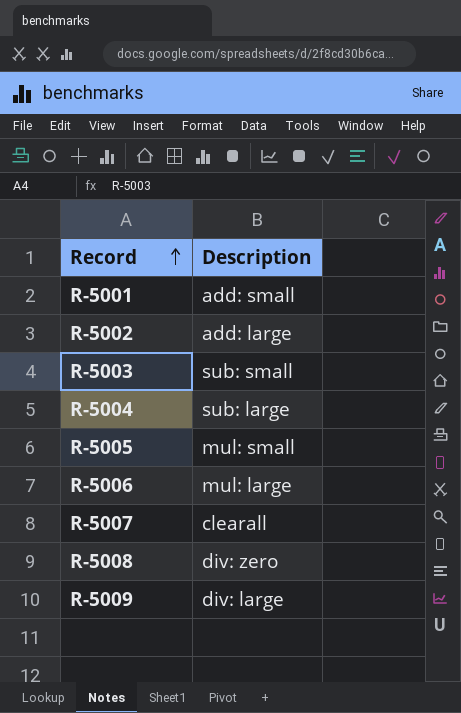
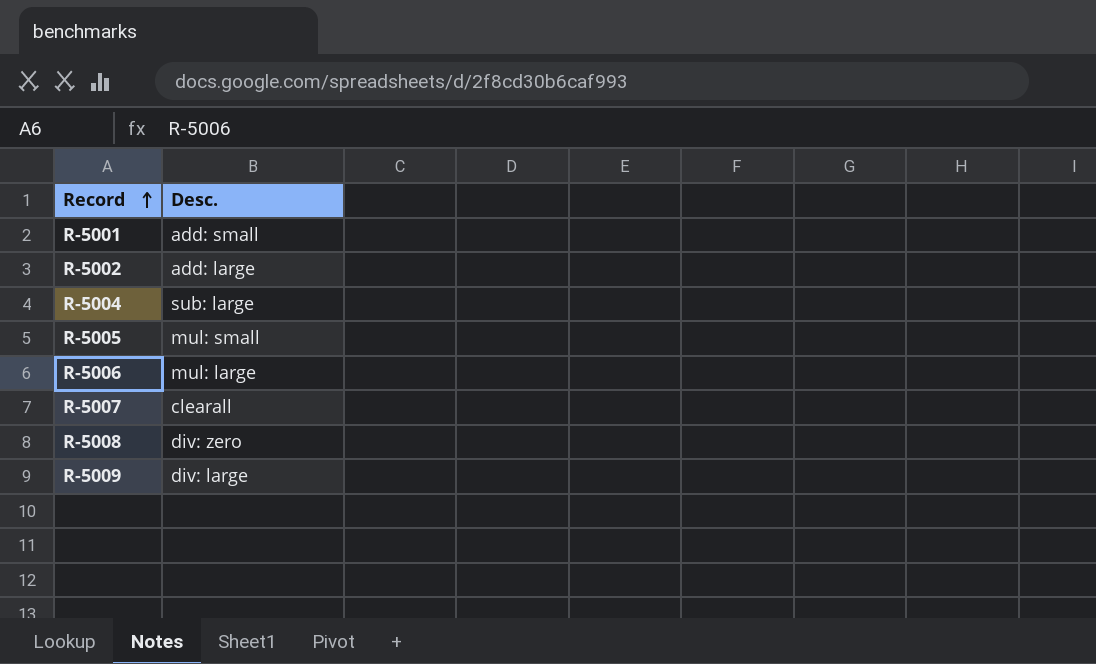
column name: Description -> Desc.
row R-5003: sub: small -> none

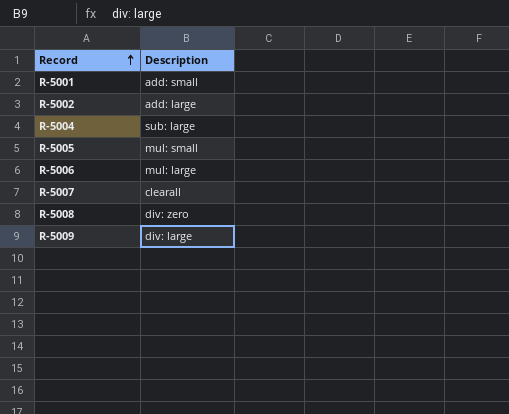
column name: Desc. -> Description

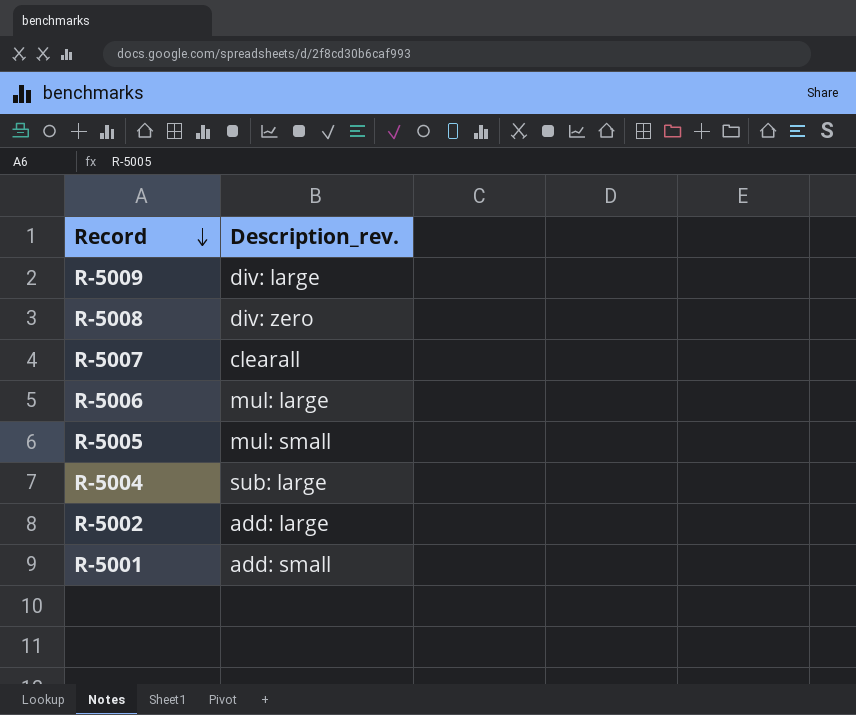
row order: Record ascending -> Record descending
column name: Description -> Description_rev.

